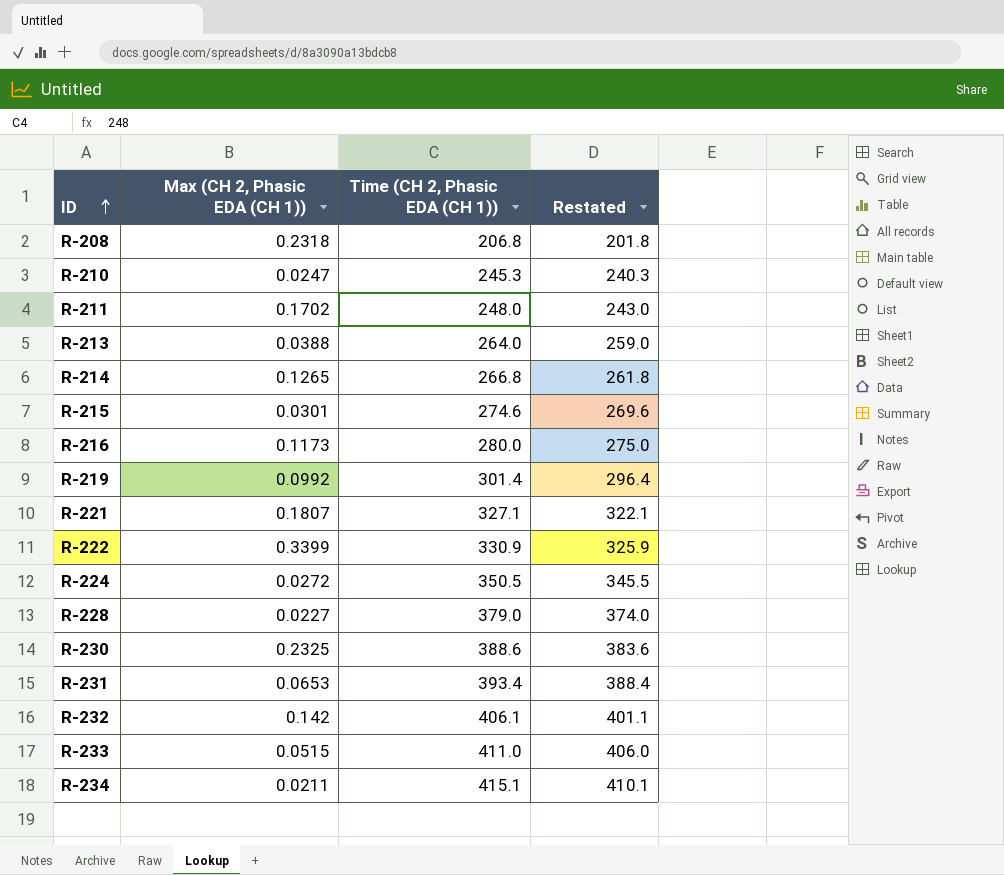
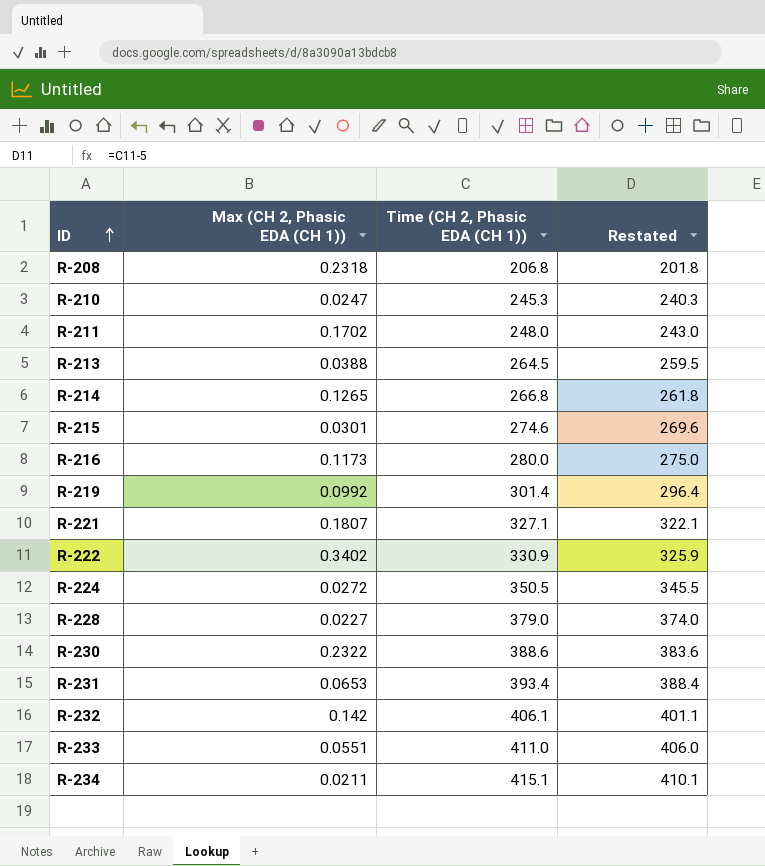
R-213 | Time (CH 2, Phasic EDA (CH 1)): 264.0 -> 264.5
R-213 | Restated: 259.0 -> 259.5
R-222 | Max (CH 2, Phasic EDA (CH 1)): 0.3399 -> 0.3402
R-230 | Max (CH 2, Phasic EDA (CH 1)): 0.2325 -> 0.2322
R-233 | Max (CH 2, Phasic EDA (CH 1)): 0.0515 -> 0.0551

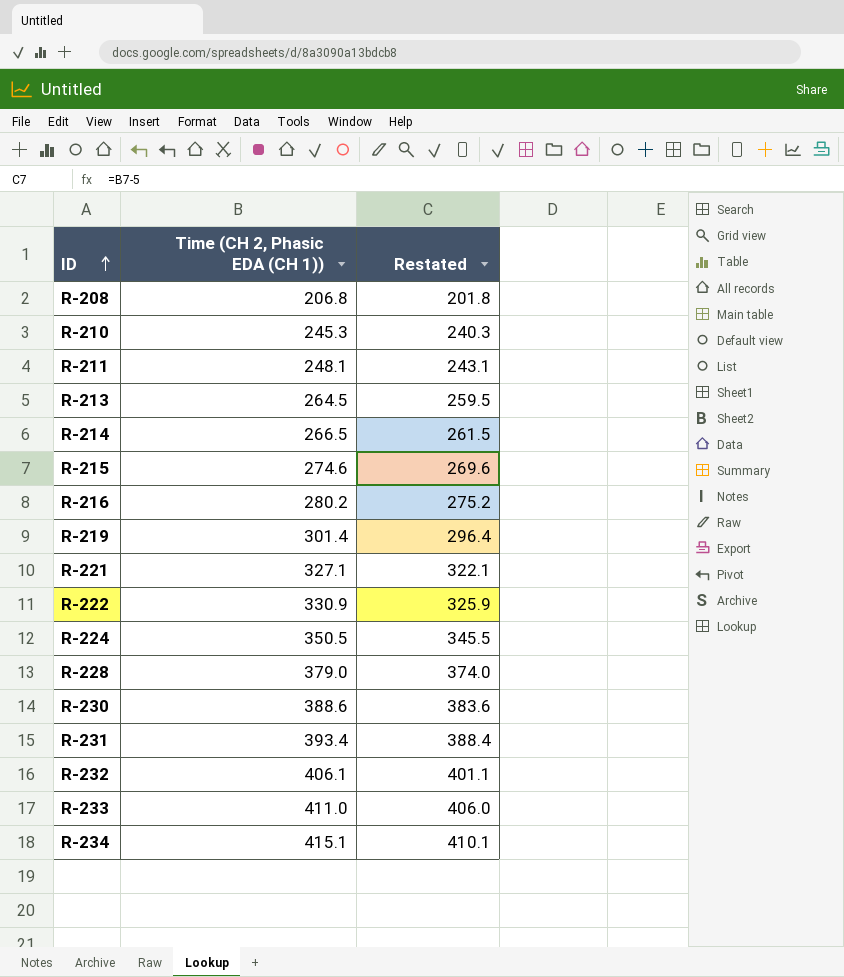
column Max (CH 2, Phasic EDA (CH 1)) | position: 2 -> none
R-211 | Time (CH 2, Phasic EDA (CH 1)): 248.0 -> 248.1
R-211 | Restated: 243.0 -> 243.1
R-214 | Time (CH 2, Phasic EDA (CH 1)): 266.8 -> 266.5
R-214 | Restated: 261.8 -> 261.5
R-216 | Time (CH 2, Phasic EDA (CH 1)): 280.0 -> 280.2
R-216 | Restated: 275.0 -> 275.2

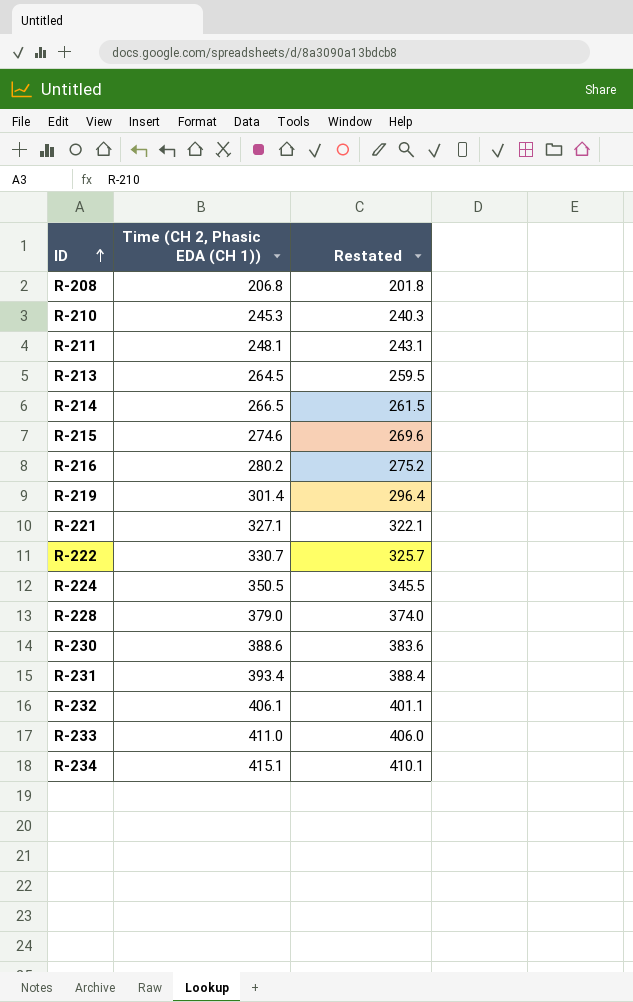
R-222 | Time (CH 2, Phasic EDA (CH 1)): 330.9 -> 330.7
R-222 | Restated: 325.9 -> 325.7

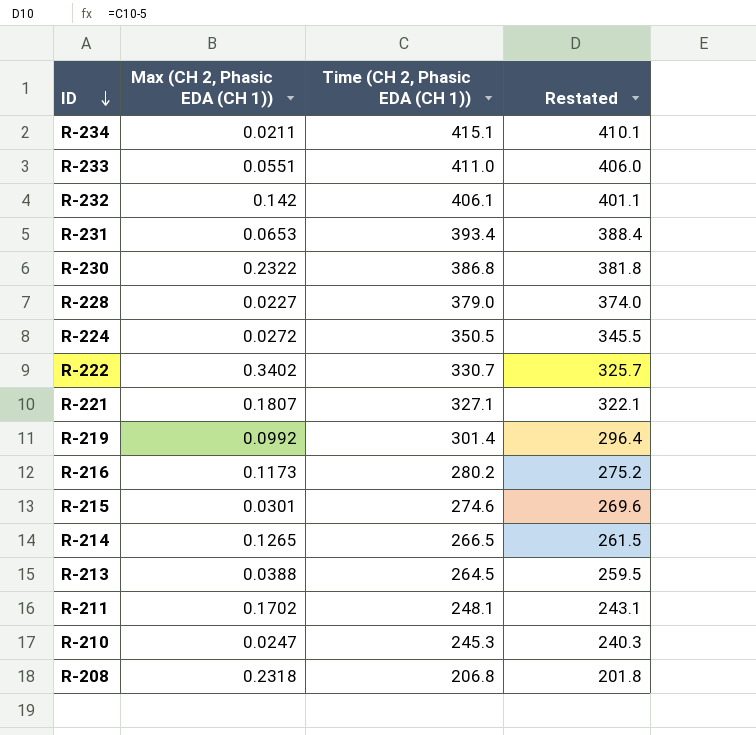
row order: ID ascending -> ID descending
column Max (CH 2, Phasic EDA (CH 1)) | position: none -> 2
R-230 | Time (CH 2, Phasic EDA (CH 1)): 388.6 -> 386.8
R-230 | Restated: 383.6 -> 381.8

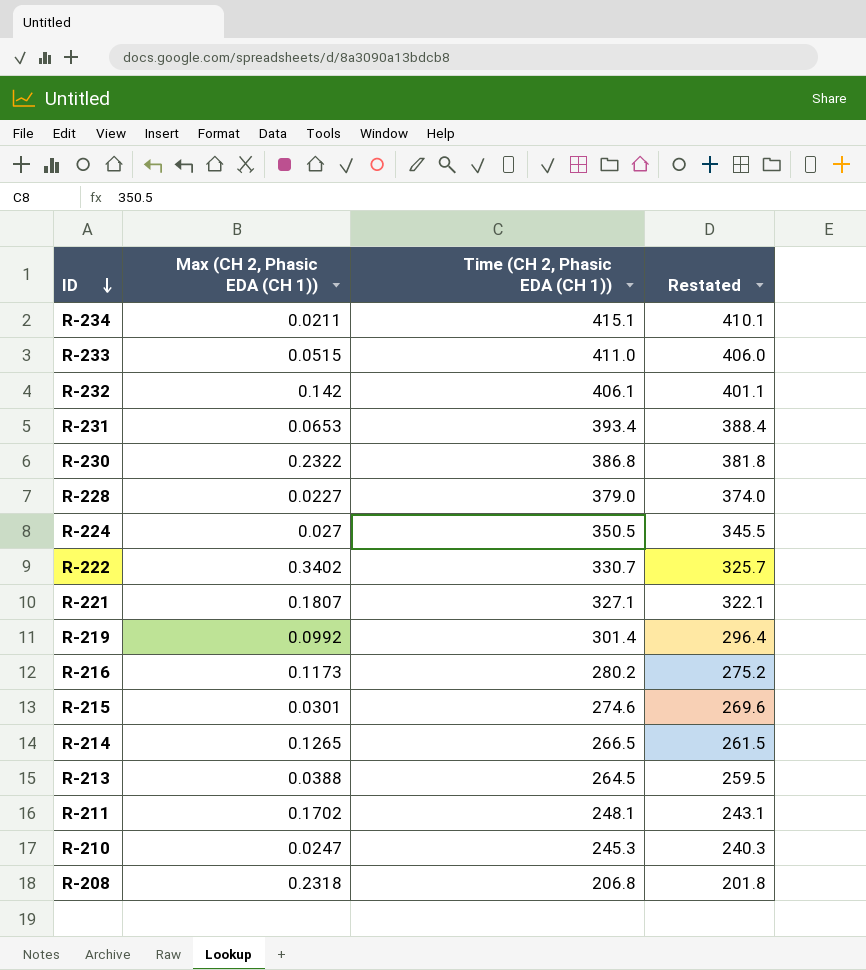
R-233 | Max (CH 2, Phasic EDA (CH 1)): 0.0551 -> 0.0515
R-224 | Max (CH 2, Phasic EDA (CH 1)): 0.0272 -> 0.027

